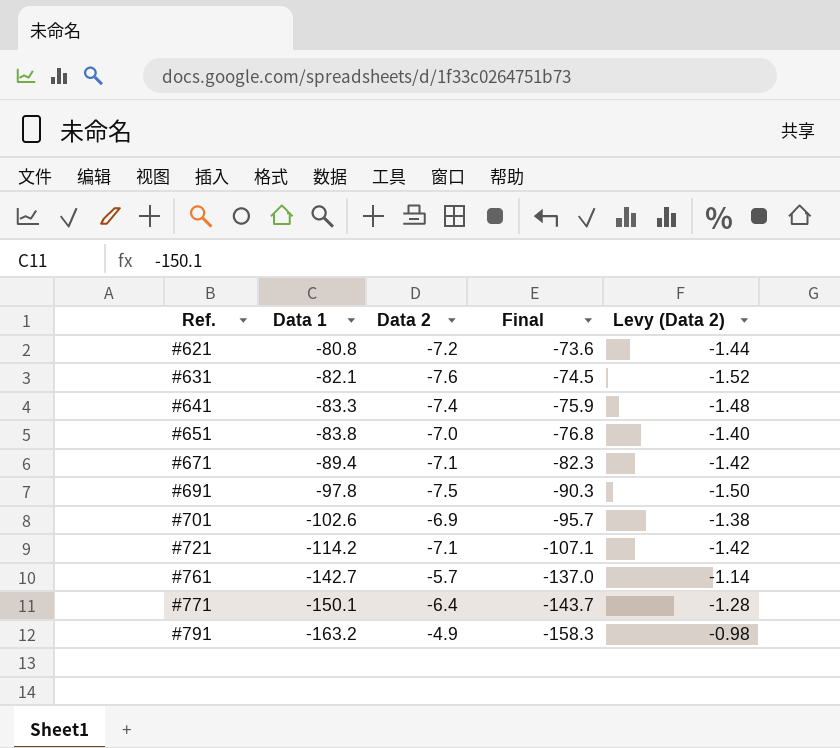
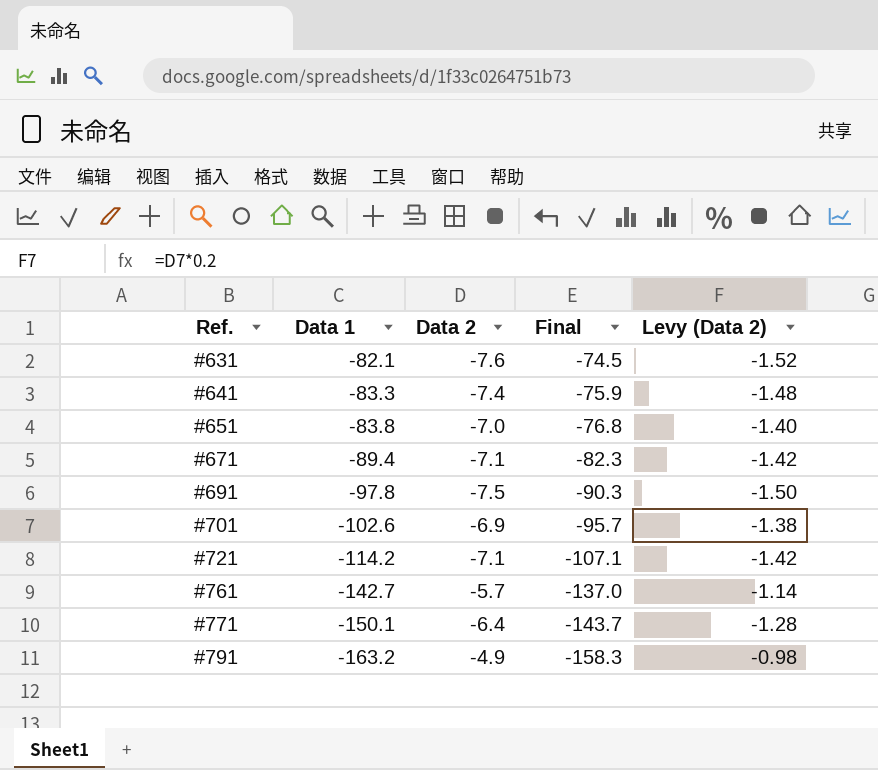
row #621: -80.8 | -7.2 | -73.6 | -1.44 -> none

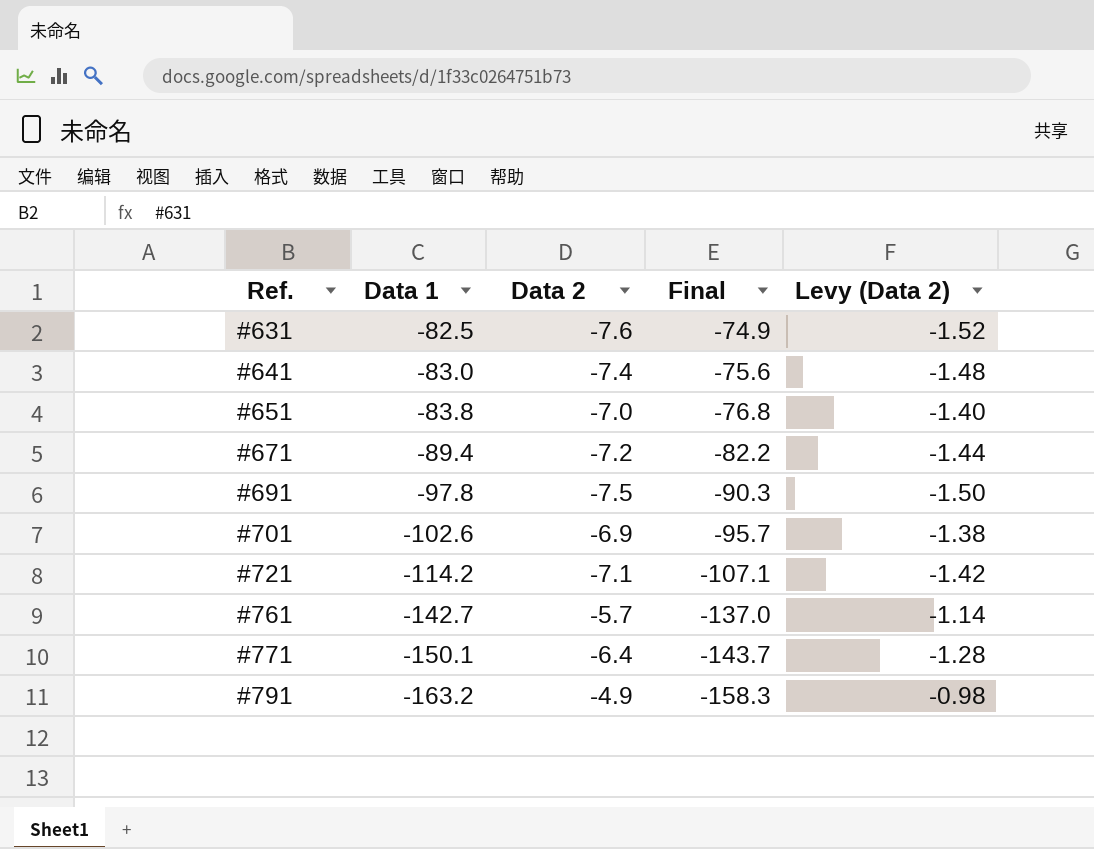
#631 | Data 1: -82.1 -> -82.5
#631 | Final: -74.5 -> -74.9
#641 | Data 1: -83.3 -> -83.0
#641 | Final: -75.9 -> -75.6
#671 | Data 2: -7.1 -> -7.2
#671 | Final: -82.3 -> -82.2
#671 | Levy (Data 2): -1.42 -> -1.44

